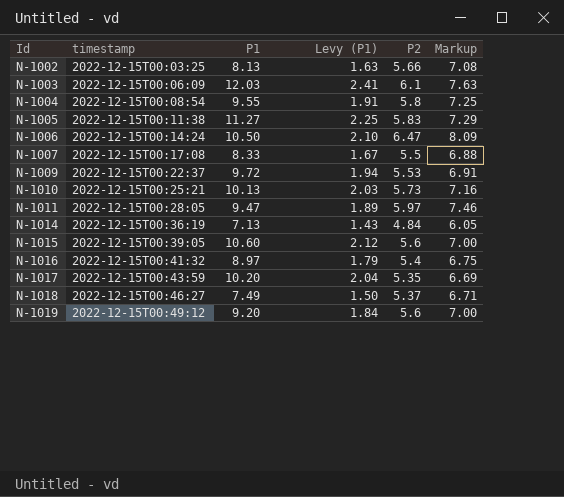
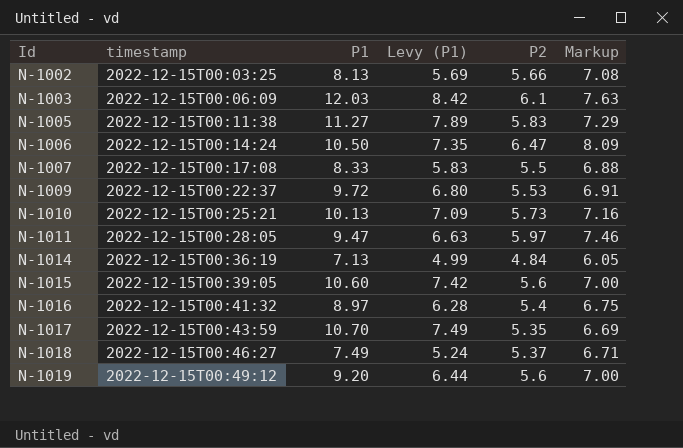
column Levy (P1) | formula: [P1] * 0.2 -> [P1] * 0.7
row N-1004: 2022-12-15T00:08:54 | 9.55 | 1.91 | 5.8 | 7.25 -> none
N-1017 | P1: 10.20 -> 10.70

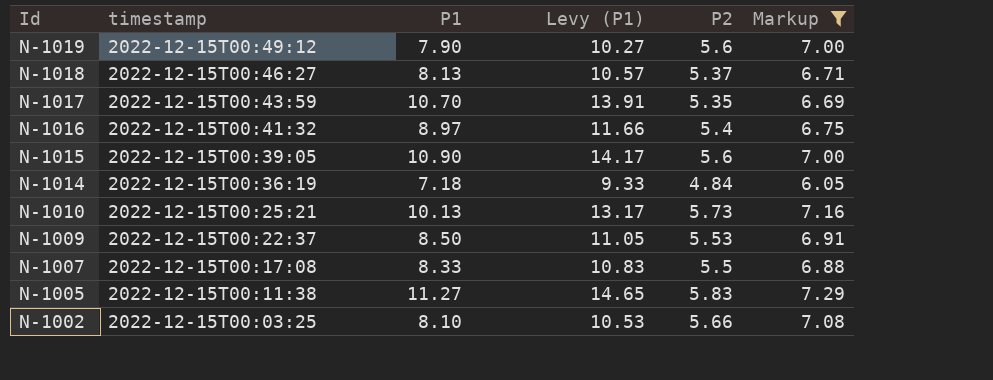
filter: none -> Markup <= 7.29
row order: Id ascending -> Id descending
column Levy (P1) | formula: [P1] * 0.7 -> [P1] * 1.3
N-1019 | P1: 9.20 -> 7.90
N-1018 | P1: 7.49 -> 8.13
N-1015 | P1: 10.60 -> 10.90
N-1014 | P1: 7.13 -> 7.18
N-1009 | P1: 9.72 -> 8.50
N-1002 | P1: 8.13 -> 8.10

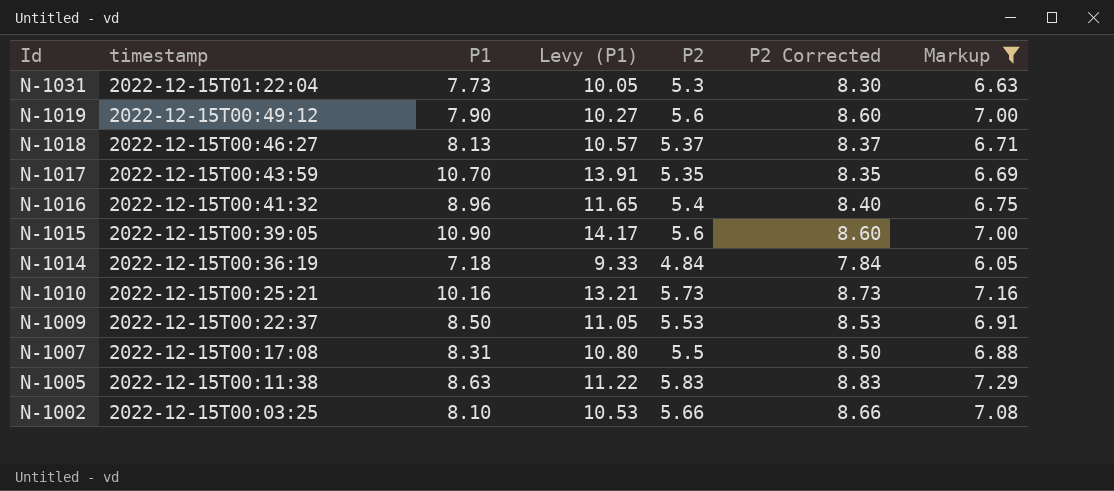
column P2 Corrected | formula: none -> [P2] + 3
row N-1031: none -> 2022-12-15T01:22:04 | 7.73 | 10.05 | 5.3 | 8.30 | 6.63
N-1016 | P1: 8.97 -> 8.96
N-1016 | Levy (P1): 11.66 -> 11.65
N-1010 | P1: 10.13 -> 10.16
N-1010 | Levy (P1): 13.17 -> 13.21
N-1007 | P1: 8.33 -> 8.31
N-1007 | Levy (P1): 10.83 -> 10.80
N-1005 | P1: 11.27 -> 8.63
N-1005 | Levy (P1): 14.65 -> 11.22

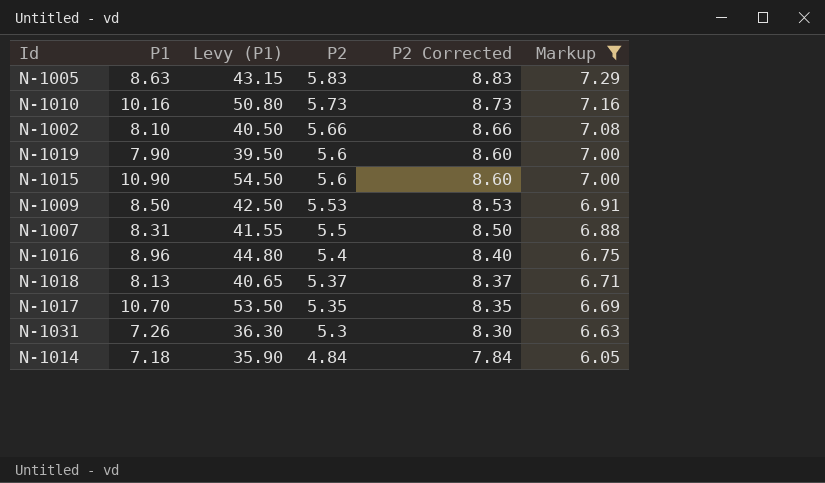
row order: Id descending -> P2 descending
column timestamp | position: 2 -> none
column Levy (P1) | formula: [P1] * 1.3 -> [P1] * 5
N-1031 | P1: 7.73 -> 7.26

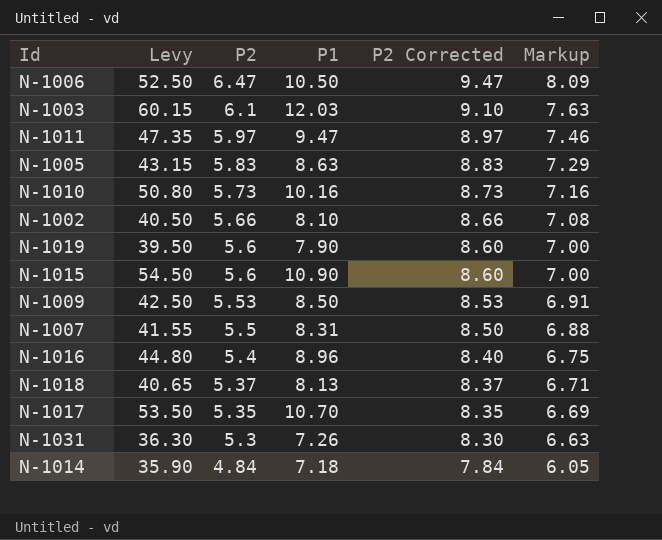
filter: Markup <= 7.29 -> none
column name: Levy (P1) -> Levy
column P1 | position: 2 -> 4

